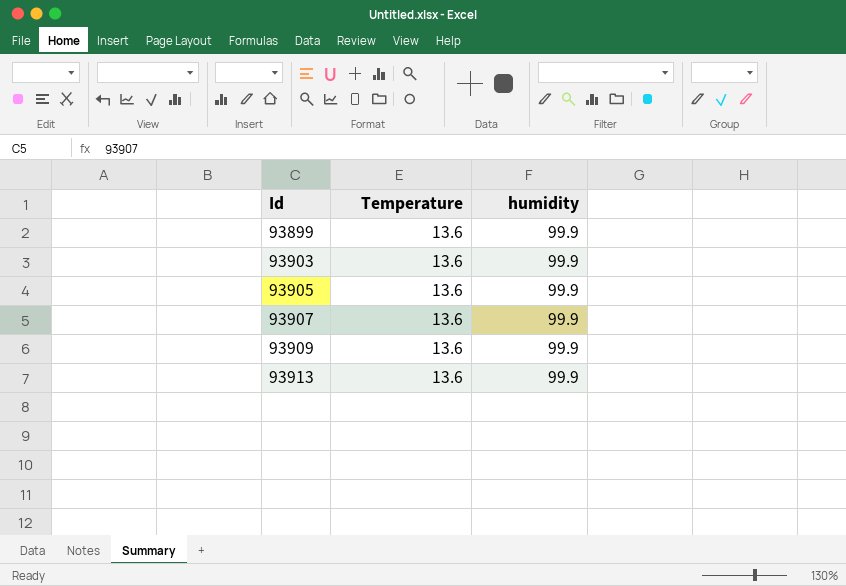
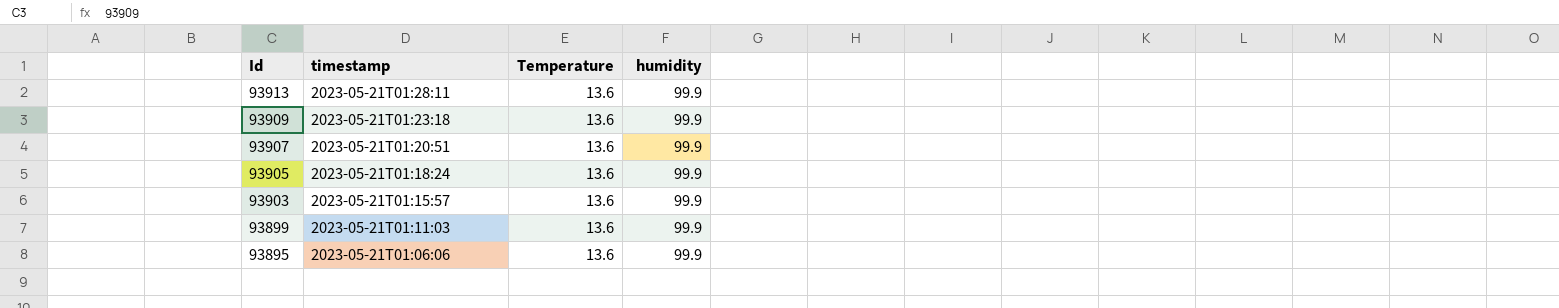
row order: Id ascending -> Id descending
column timestamp | position: none -> 2
row 93895: none -> 2023-05-21T01:06:06 | 13.6 | 99.9

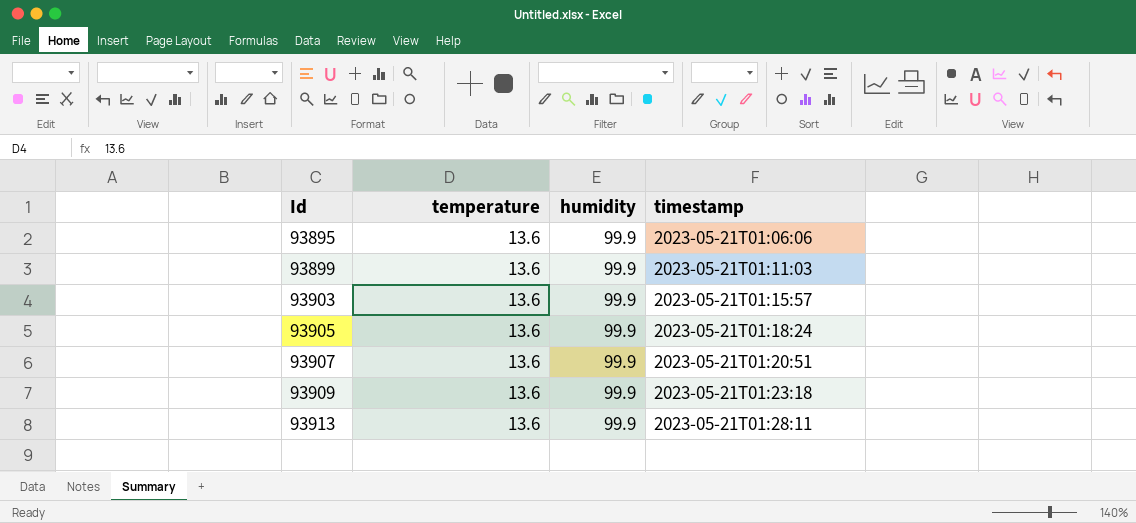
row order: Id descending -> Id ascending
column name: Temperature -> temperature
column timestamp | position: 2 -> 4

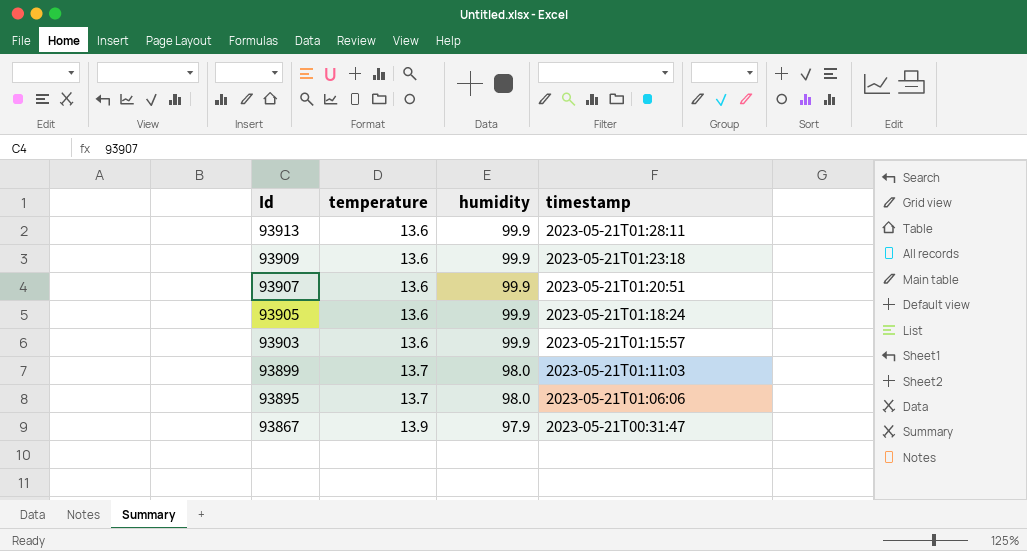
row order: Id ascending -> Id descending
93899 | temperature: 13.6 -> 13.7
93899 | humidity: 99.9 -> 98.0
93895 | temperature: 13.6 -> 13.7
93895 | humidity: 99.9 -> 98.0
row 93867: none -> 13.9 | 97.9 | 2023-05-21T00:31:47

